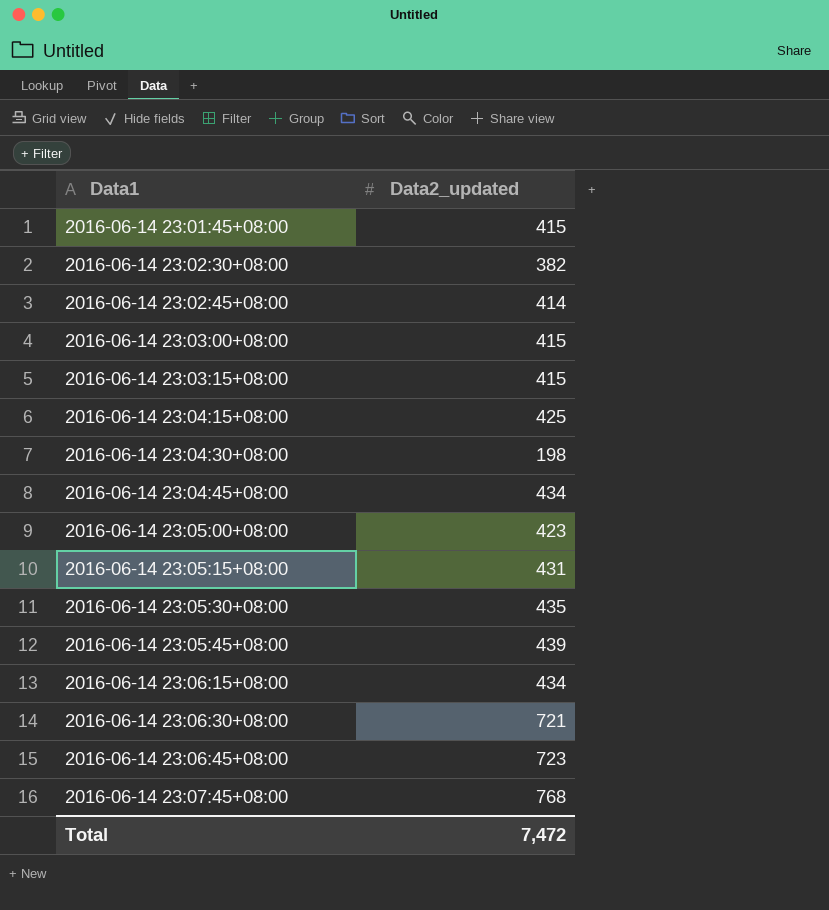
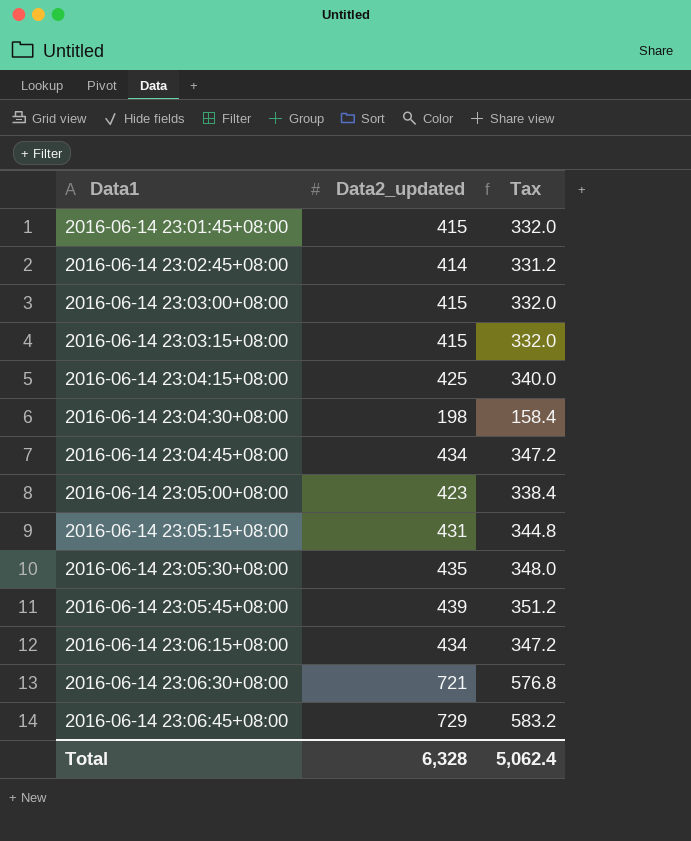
column Tax | formula: none -> [Data2_updated] * 0.8
row 2016-06-14 23:02:30+08:00: 382 -> none
row 2016-06-14 23:07:45+08:00: 768 -> none
2016-06-14 23:06:45+08:00 | Data2_updated: 723 -> 729
Total | Data2_updated: 7,472 -> 6,328

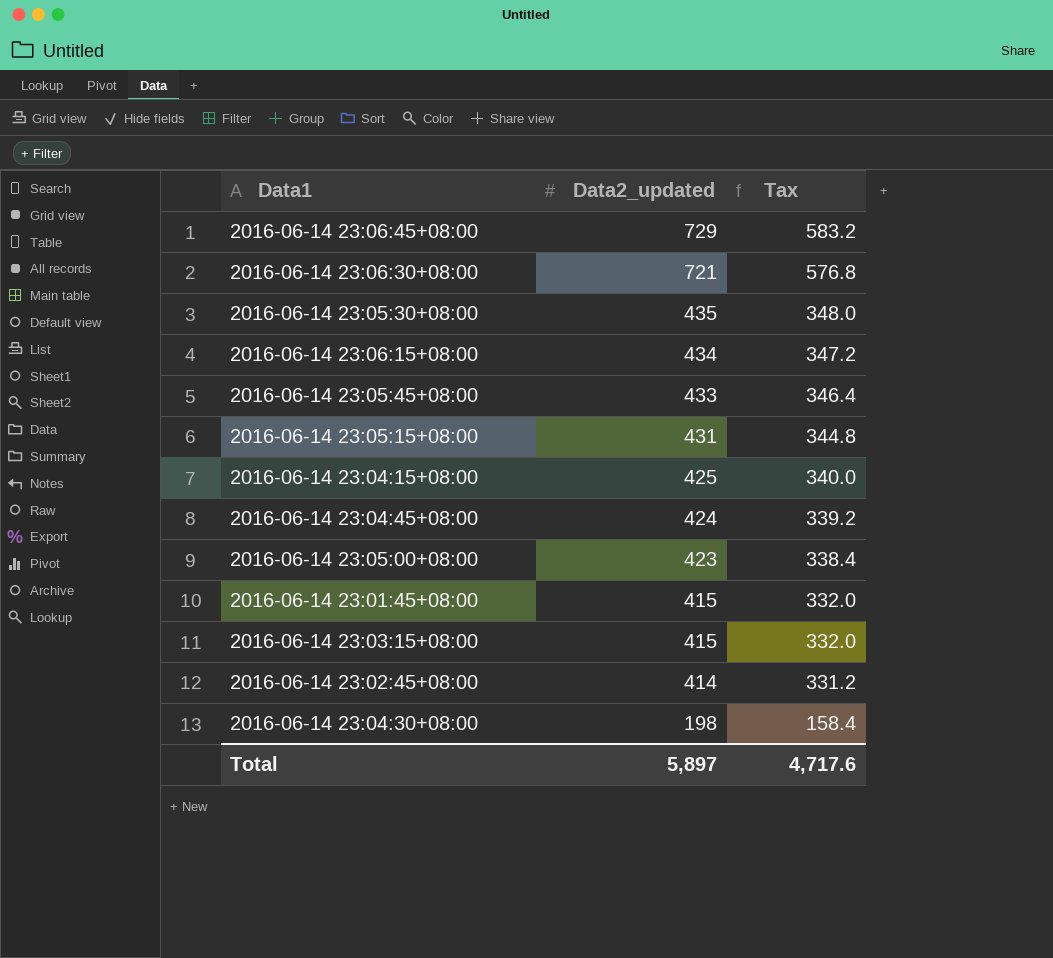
row order: Data1 ascending -> Data2_updated descending
row 2016-06-14 23:03:00+08:00: 415 | 332.0 -> none
2016-06-14 23:05:45+08:00 | Data2_updated: 439 -> 433
2016-06-14 23:05:45+08:00 | Tax: 351.2 -> 346.4
2016-06-14 23:04:45+08:00 | Data2_updated: 434 -> 424
2016-06-14 23:04:45+08:00 | Tax: 347.2 -> 339.2
Total | Data2_updated: 6,328 -> 5,897
Total | Tax: 5,062.4 -> 4,717.6

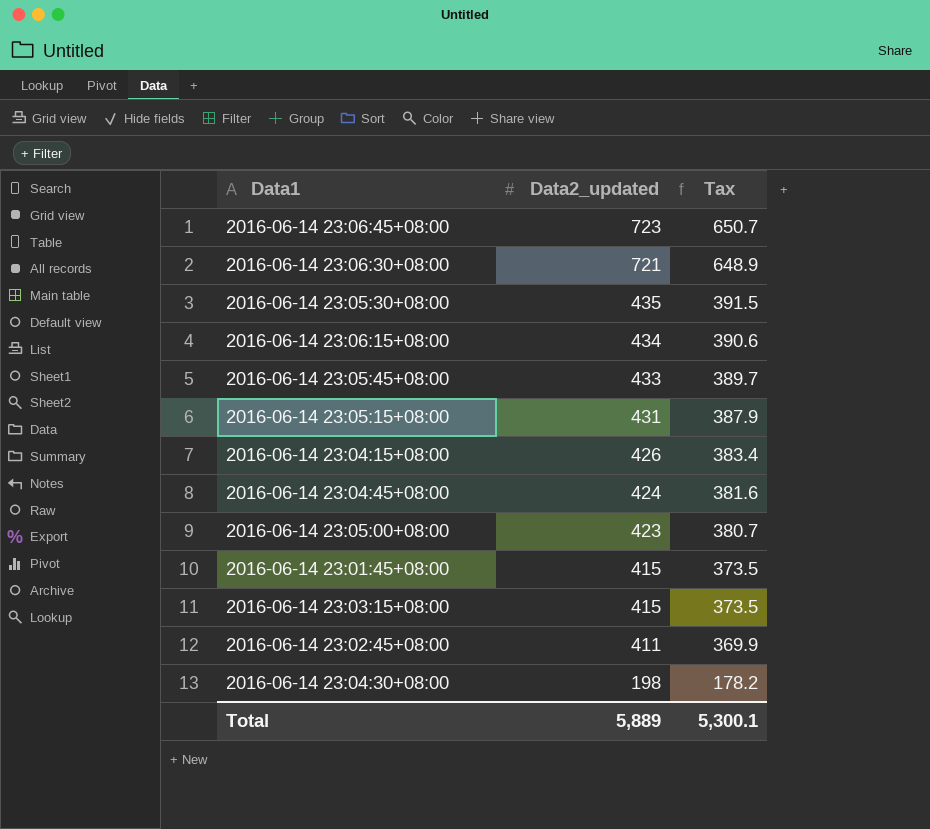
column Tax | formula: [Data2_updated] * 0.8 -> [Data2_updated] * 0.9
2016-06-14 23:06:45+08:00 | Data2_updated: 729 -> 723
2016-06-14 23:04:15+08:00 | Data2_updated: 425 -> 426
2016-06-14 23:02:45+08:00 | Data2_updated: 414 -> 411
Total | Data2_updated: 5,897 -> 5,889
Total | Tax: 4,717.6 -> 5,300.1

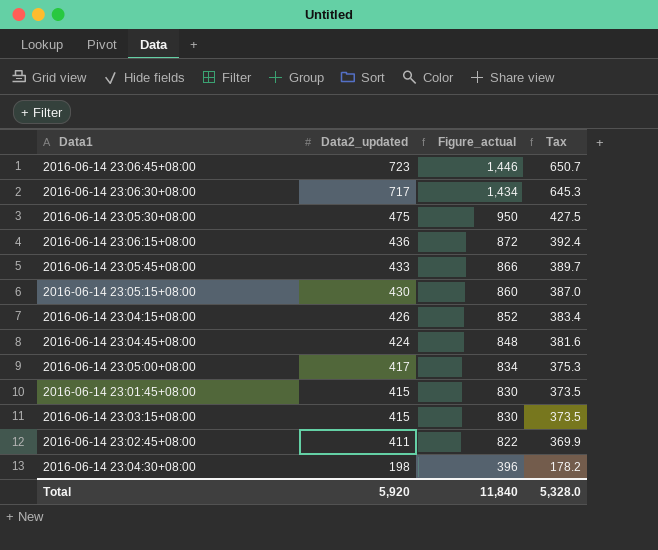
column Figure_actual | formula: none -> [Data2_updated] * 2
2016-06-14 23:06:30+08:00 | Data2_updated: 721 -> 717
2016-06-14 23:06:30+08:00 | Tax: 648.9 -> 645.3
2016-06-14 23:05:30+08:00 | Data2_updated: 435 -> 475
2016-06-14 23:05:30+08:00 | Tax: 391.5 -> 427.5
2016-06-14 23:06:15+08:00 | Data2_updated: 434 -> 436
2016-06-14 23:06:15+08:00 | Tax: 390.6 -> 392.4
2016-06-14 23:05:15+08:00 | Data2_updated: 431 -> 430
2016-06-14 23:05:15+08:00 | Tax: 387.9 -> 387.0
2016-06-14 23:05:00+08:00 | Data2_updated: 423 -> 417
2016-06-14 23:05:00+08:00 | Tax: 380.7 -> 375.3
Total | Data2_updated: 5,889 -> 5,920
Total | Tax: 5,300.1 -> 5,328.0

